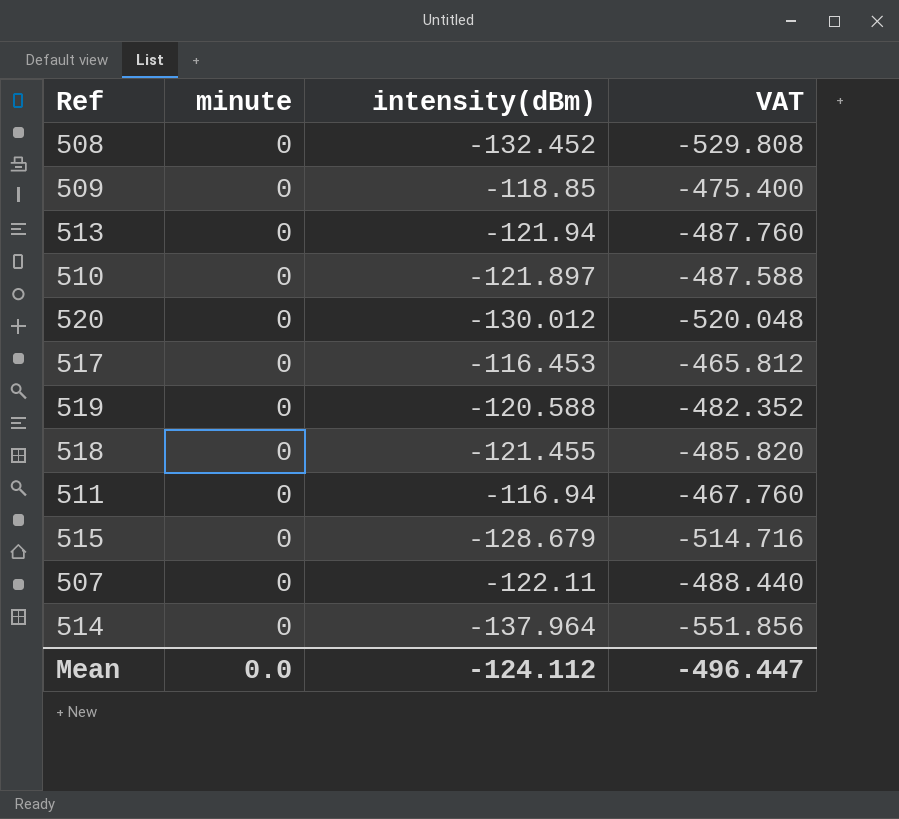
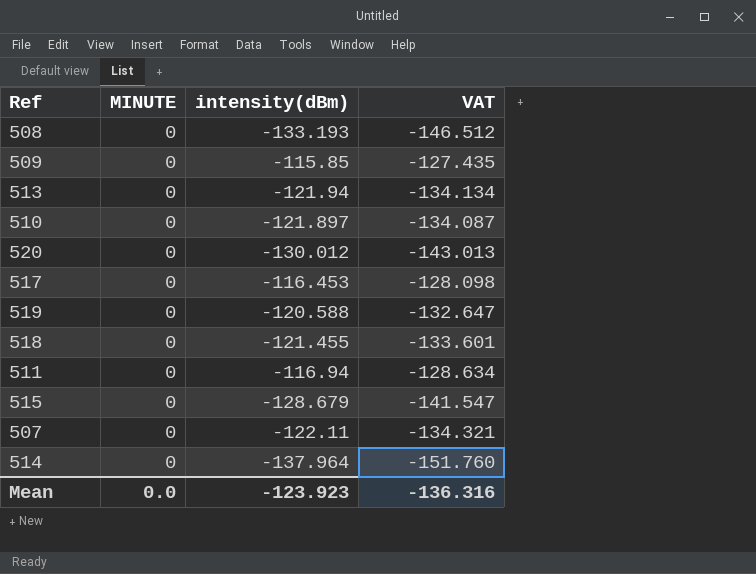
column name: minute -> MINUTE
column VAT | formula: [intensity(dBm)] * 4 -> [intensity(dBm)] * 1.1
508 | intensity(dBm): -132.452 -> -133.193
509 | intensity(dBm): -118.85 -> -115.85
Mean | intensity(dBm): -124.112 -> -123.923
Mean | VAT: -496.447 -> -136.316

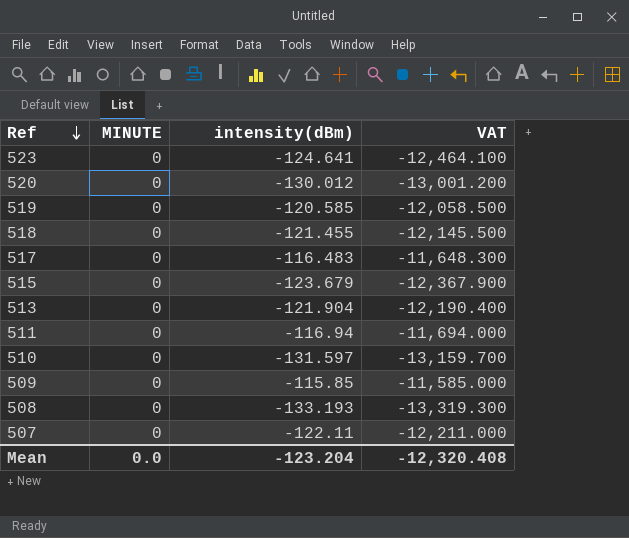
row order: none -> Ref descending
column VAT | formula: [intensity(dBm)] * 1.1 -> [intensity(dBm)] * 100
row 514: 0 | -137.964 | -151.760 -> none
row 523: none -> 0 | -124.641 | -12,464.100
519 | intensity(dBm): -120.588 -> -120.585
517 | intensity(dBm): -116.453 -> -116.483
515 | intensity(dBm): -128.679 -> -123.679
513 | intensity(dBm): -121.94 -> -121.904
510 | intensity(dBm): -121.897 -> -131.597
Mean | intensity(dBm): -123.923 -> -123.204
Mean | VAT: -136.316 -> -12,320.408

